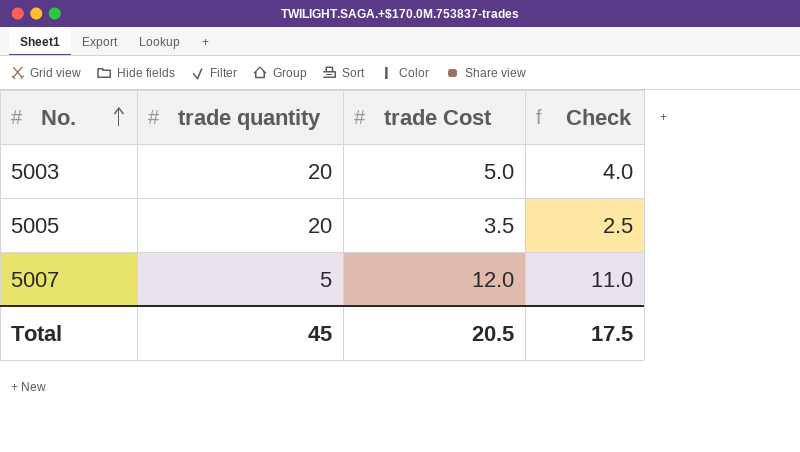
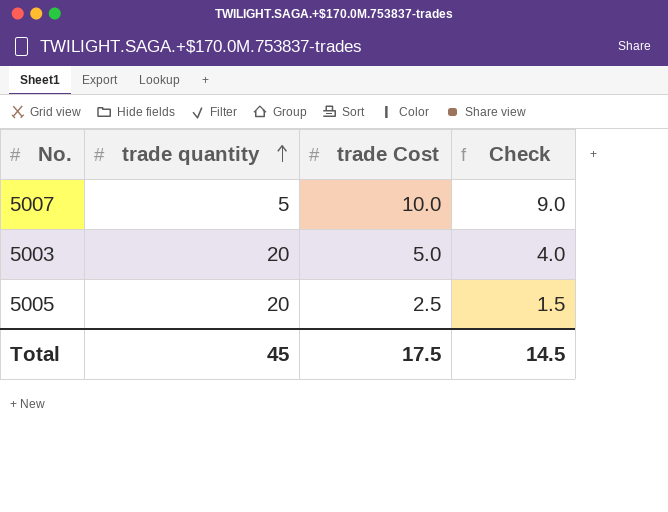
row order: No. ascending -> trade quantity ascending
5007 | trade Cost: 12.0 -> 10.0
5007 | Check: 11.0 -> 9.0
5005 | trade Cost: 3.5 -> 2.5
5005 | Check: 2.5 -> 1.5
Total | trade Cost: 20.5 -> 17.5
Total | Check: 17.5 -> 14.5

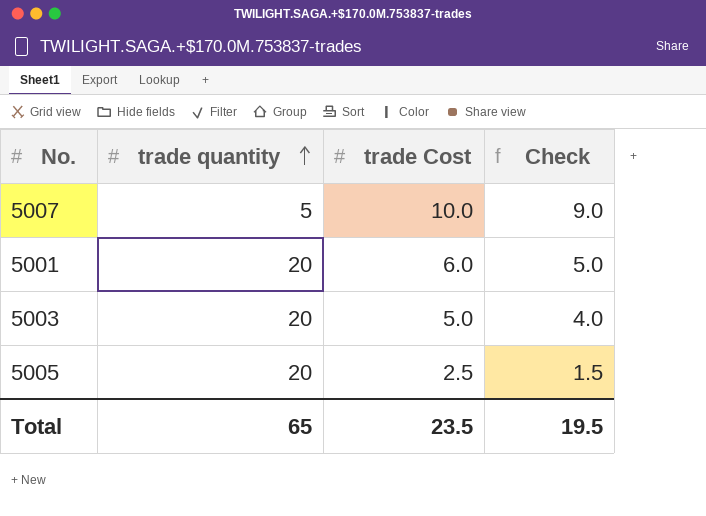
row 5001: none -> 20 | 6.0 | 5.0
Total | trade quantity: 45 -> 65
Total | trade Cost: 17.5 -> 23.5
Total | Check: 14.5 -> 19.5

